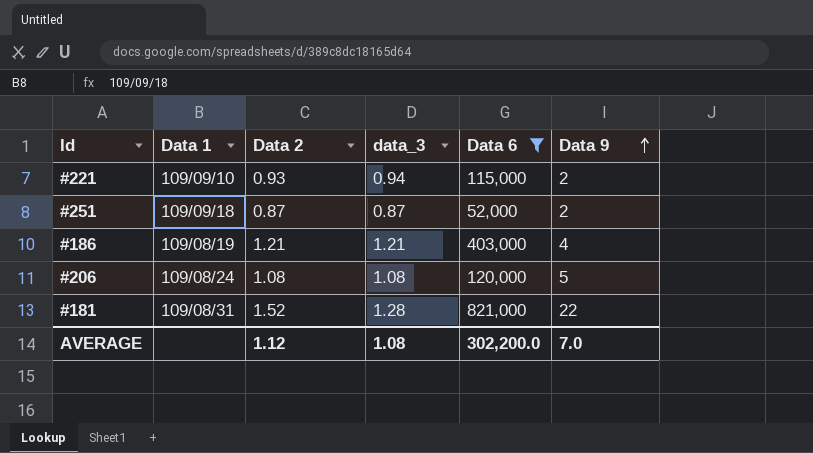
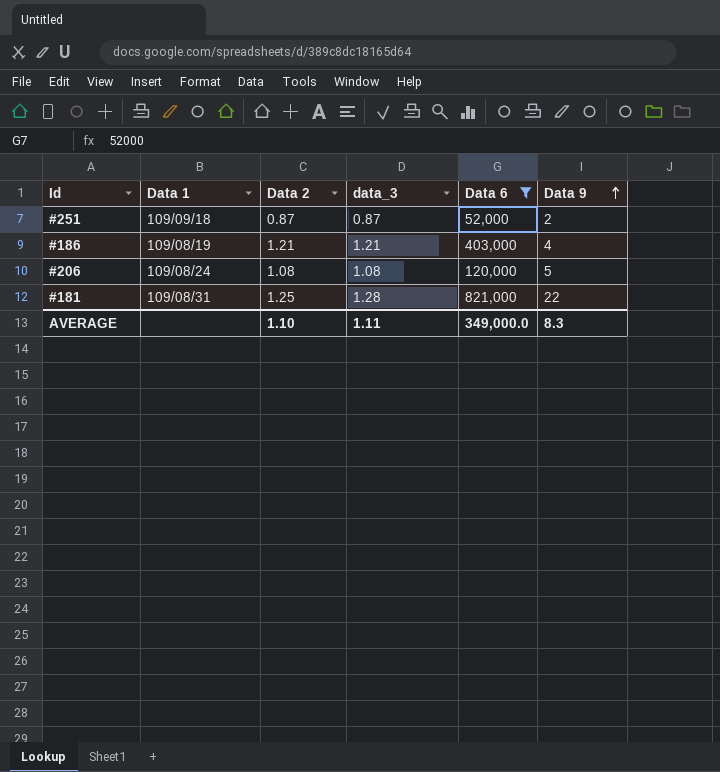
row #221: 109/09/10 | 0.93 | 0.94 | 115,000 | 2 -> none
#181 | Data 2: 1.52 -> 1.25
AVERAGE | Data 2: 1.12 -> 1.10
AVERAGE | data_3: 1.08 -> 1.11
AVERAGE | Data 6: 302,200.0 -> 349,000.0
AVERAGE | Data 9: 7.0 -> 8.3

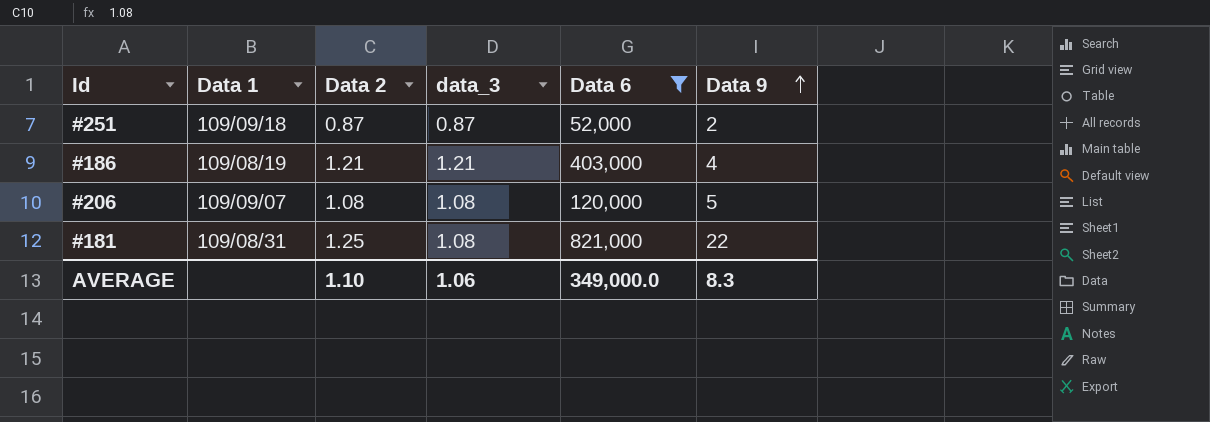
#206 | Data 1: 109/08/24 -> 109/09/07
#181 | data_3: 1.28 -> 1.08
AVERAGE | data_3: 1.11 -> 1.06

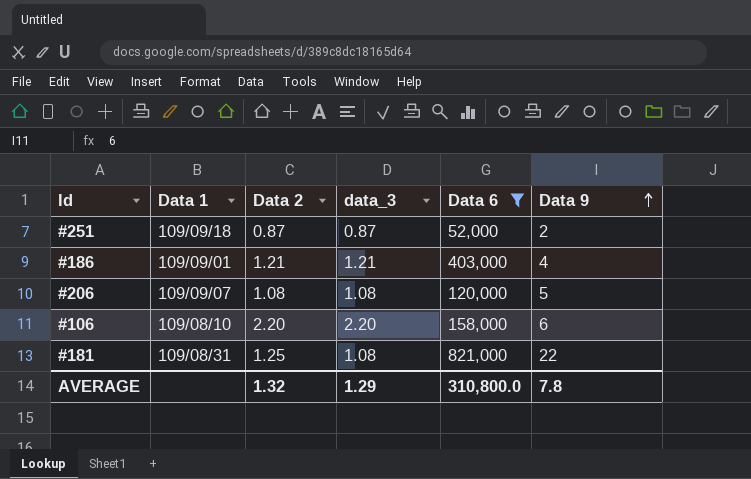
#186 | Data 1: 109/08/19 -> 109/09/01
row #106: none -> 109/08/10 | 2.20 | 2.20 | 158,000 | 6
AVERAGE | Data 2: 1.10 -> 1.32
AVERAGE | data_3: 1.06 -> 1.29
AVERAGE | Data 6: 349,000.0 -> 310,800.0
AVERAGE | Data 9: 8.3 -> 7.8

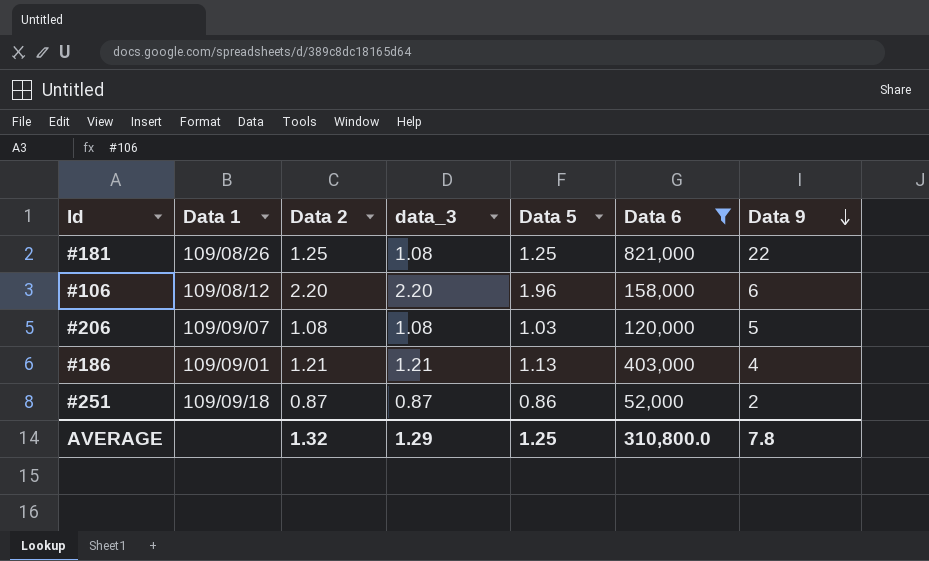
row order: Data 9 ascending -> Data 9 descending
column Data 5 | position: none -> 5
#181 | Data 1: 109/08/31 -> 109/08/26
#106 | Data 1: 109/08/10 -> 109/08/12

